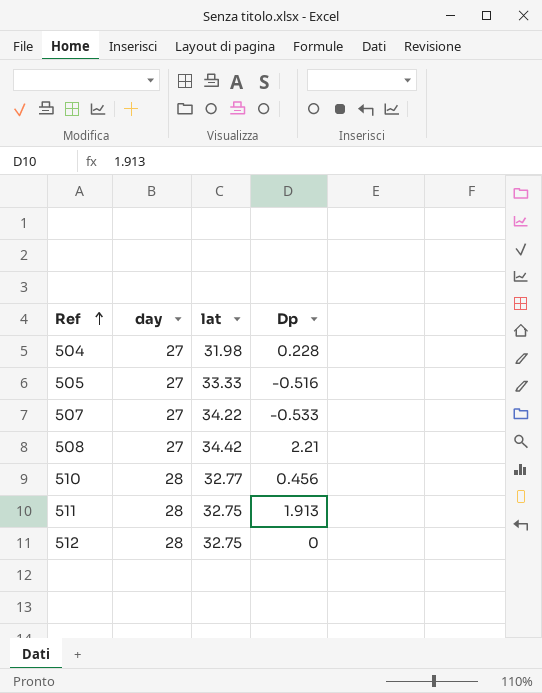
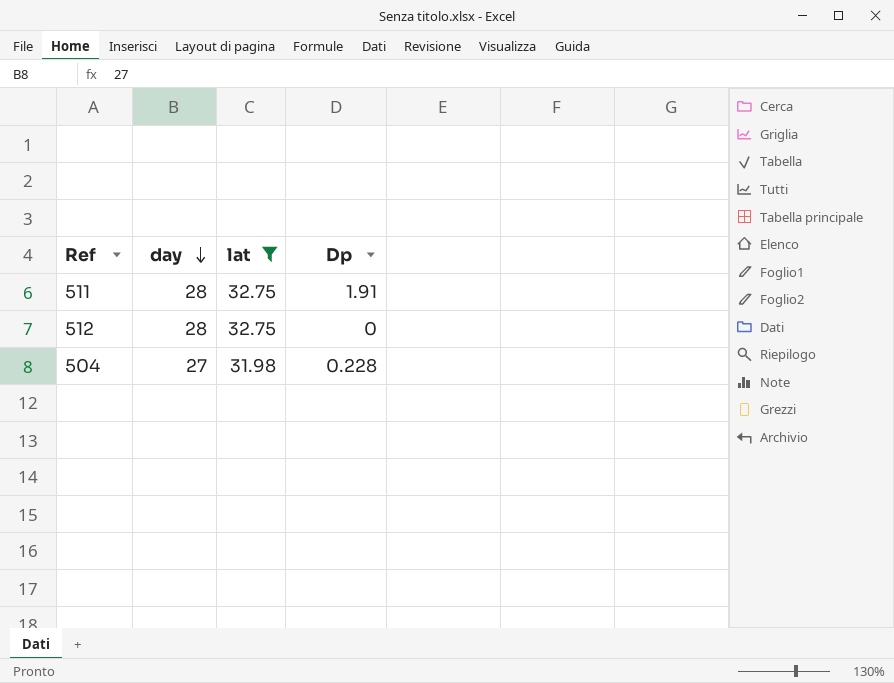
filter: none -> lat <= 32.75
row order: Ref ascending -> day descending
511 | Dp: 1.913 -> 1.91

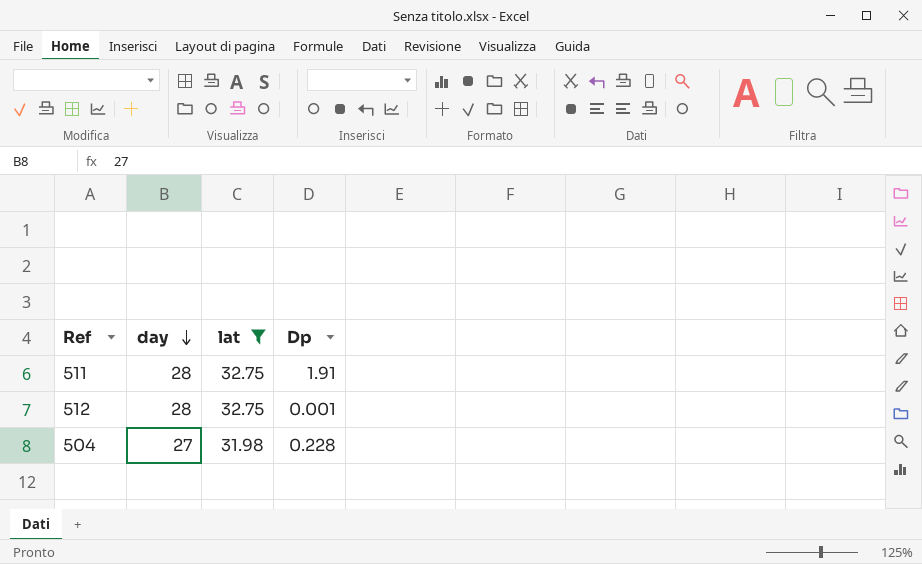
512 | Dp: 0 -> 0.001

